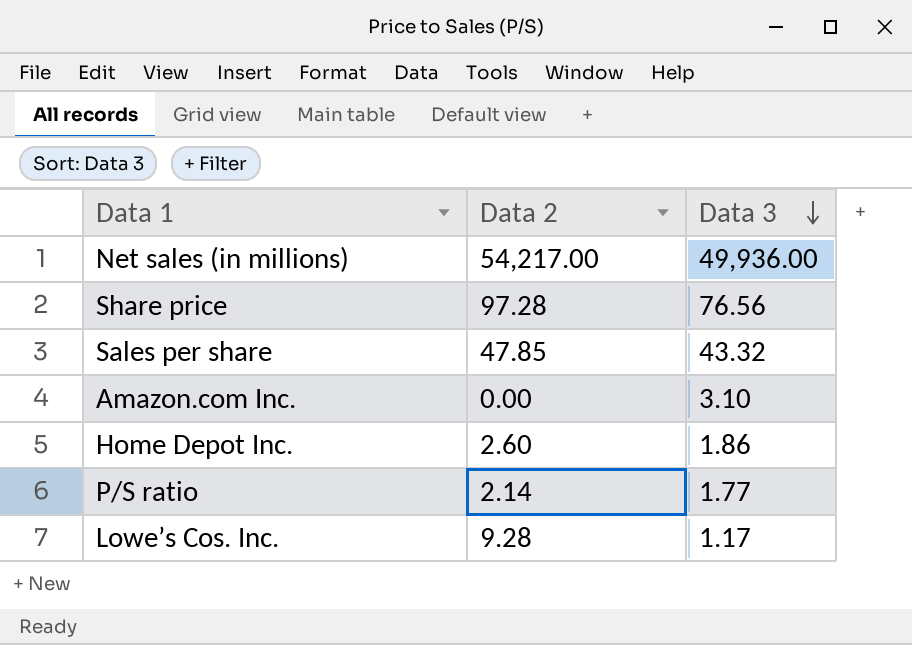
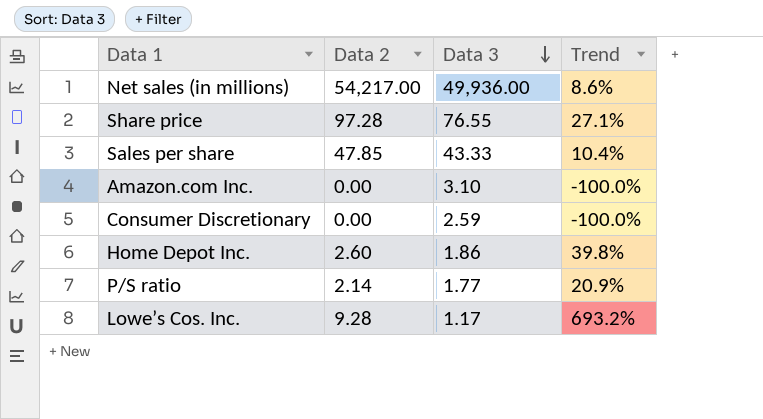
column Trend | formula: none -> ([Data 2] - [Data 3]) / [Data 3]
Share price | Data 3: 76.56 -> 76.55
Sales per share | Data 3: 43.32 -> 43.33
row Consumer Discretionary: none -> 0.00 | 2.59 | -100.0%

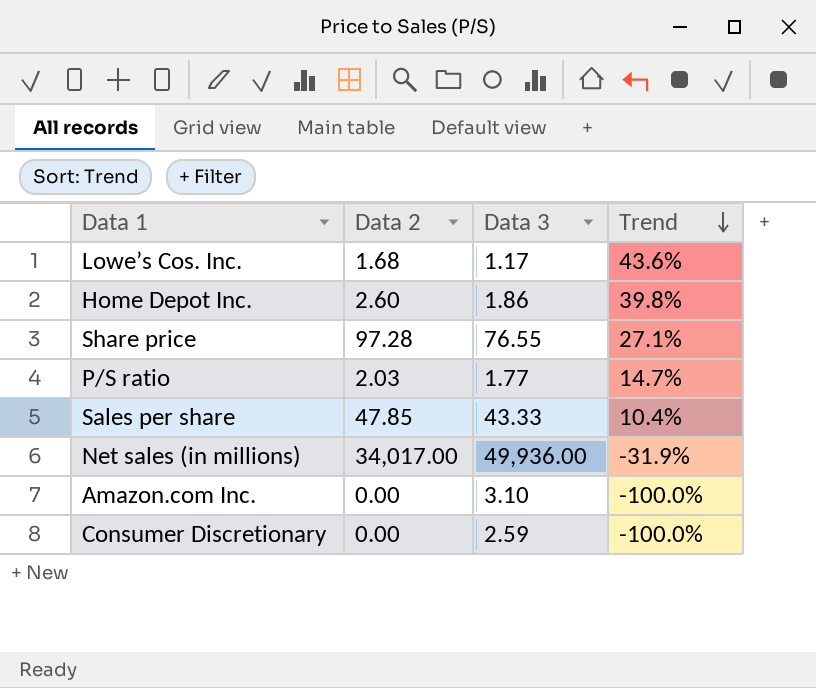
row order: Data 3 descending -> Trend descending
Lowe’s Cos. Inc. | Data 2: 9.28 -> 1.68
Lowe’s Cos. Inc. | Trend: 693.2% -> 43.6%
P/S ratio | Data 2: 2.14 -> 2.03
P/S ratio | Trend: 20.9% -> 14.7%
Net sales (in millions) | Data 2: 54,217.00 -> 34,017.00
Net sales (in millions) | Trend: 8.6% -> -31.9%

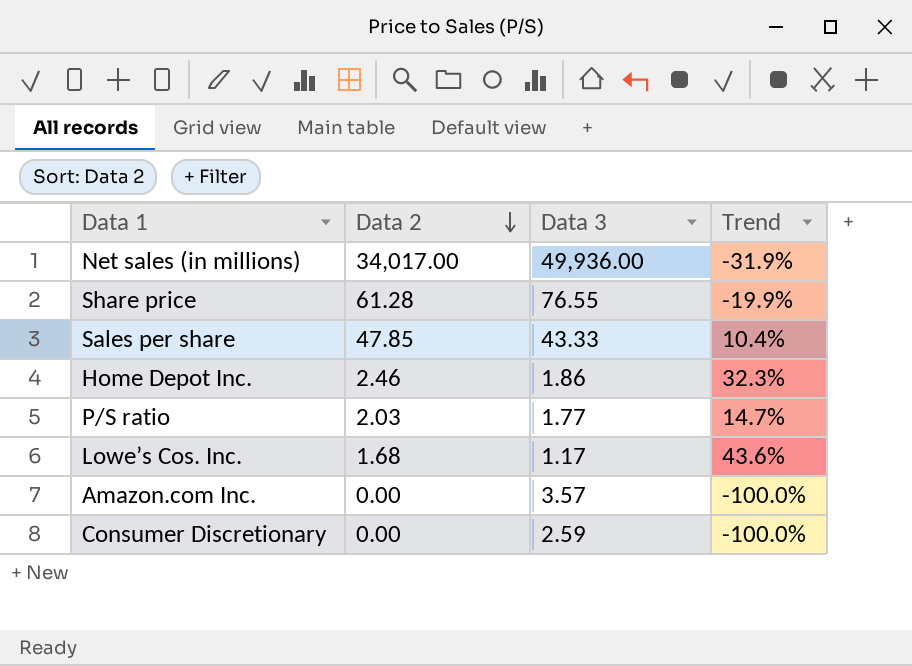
row order: Trend descending -> Data 2 descending
Share price | Data 2: 97.28 -> 61.28
Share price | Trend: 27.1% -> -19.9%
Home Depot Inc. | Data 2: 2.60 -> 2.46
Home Depot Inc. | Trend: 39.8% -> 32.3%
Amazon.com Inc. | Data 3: 3.10 -> 3.57

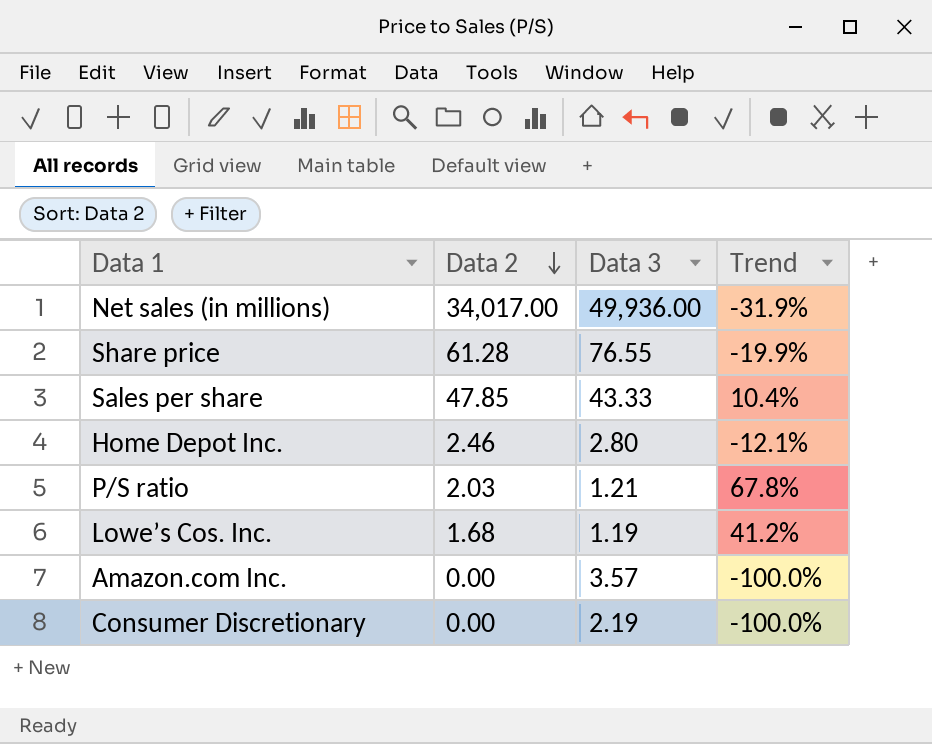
Home Depot Inc. | Data 3: 1.86 -> 2.80
Home Depot Inc. | Trend: 32.3% -> -12.1%
P/S ratio | Data 3: 1.77 -> 1.21
P/S ratio | Trend: 14.7% -> 67.8%
Lowe’s Cos. Inc. | Data 3: 1.17 -> 1.19
Lowe’s Cos. Inc. | Trend: 43.6% -> 41.2%
Consumer Discretionary | Data 3: 2.59 -> 2.19

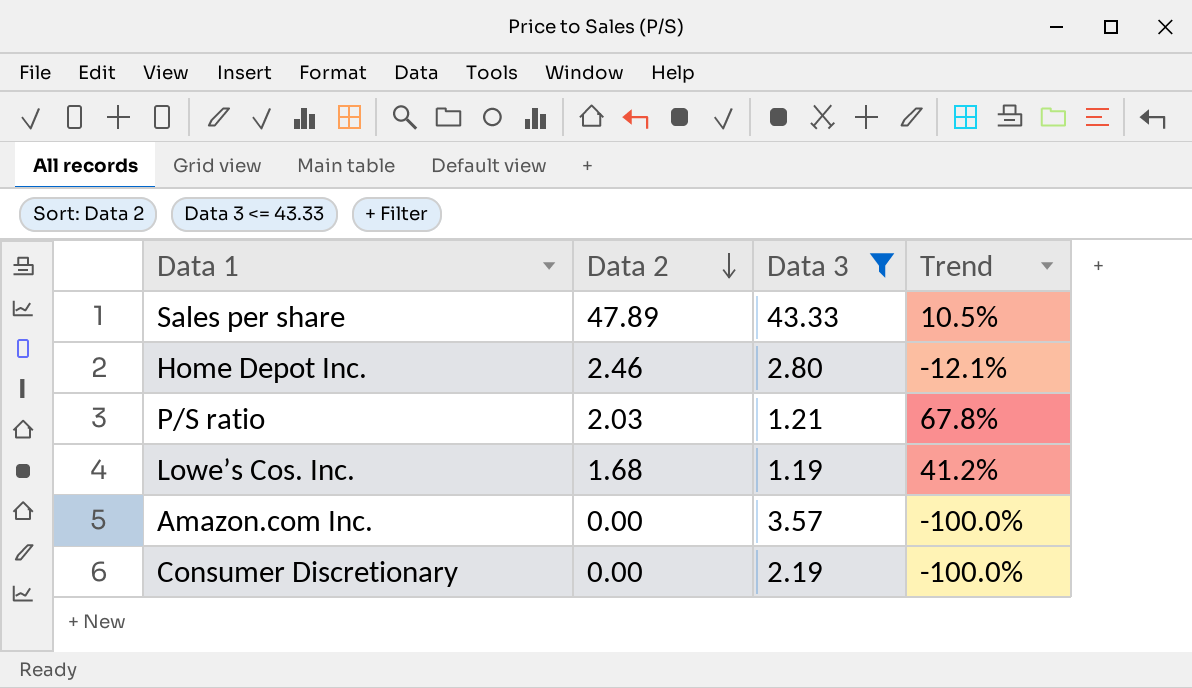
filter: none -> Data 3 <= 43.33
Sales per share | Data 2: 47.85 -> 47.89
Sales per share | Trend: 10.4% -> 10.5%

